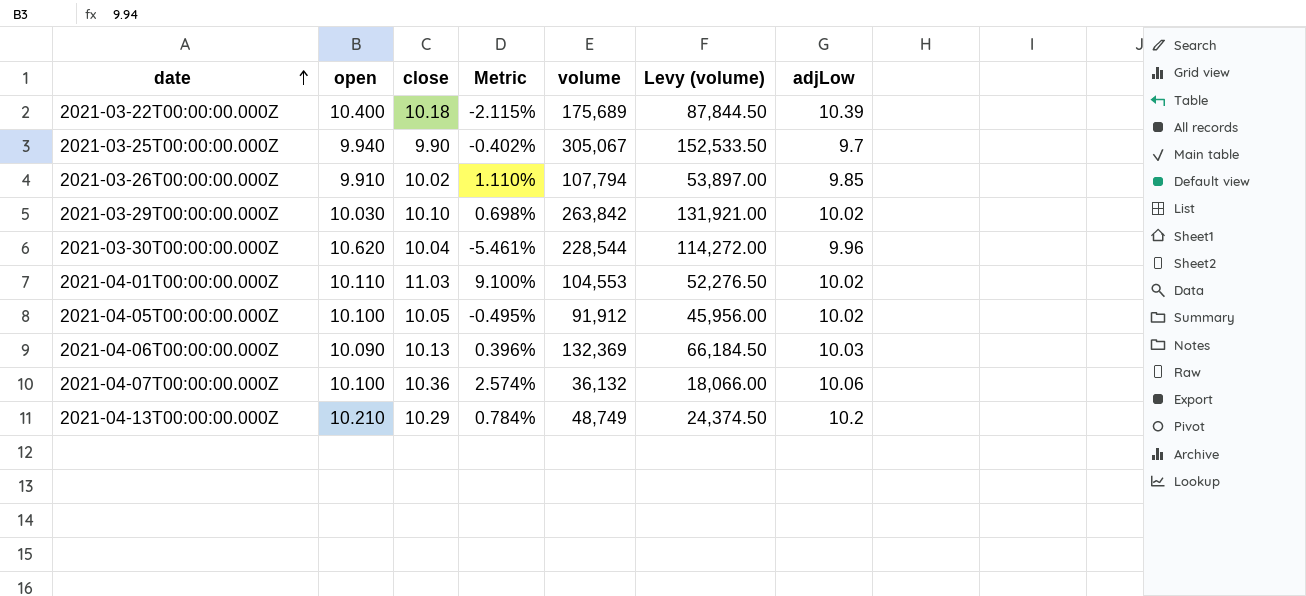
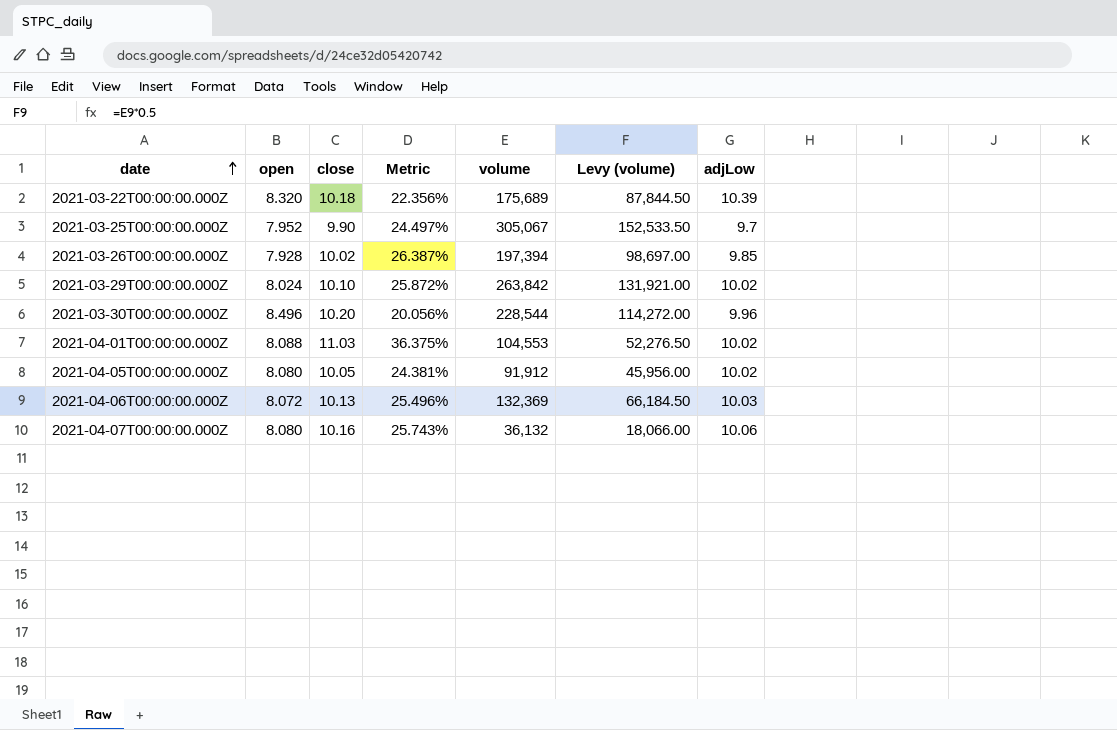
row 2021-04-13T00:00:00.000Z: 10.210 | 10.29 | 0.784% | 48,749 | 24,374.50 | 10.2 -> none
2021-03-22T00:00:00.000Z | open: 10.400 -> 8.320
2021-03-22T00:00:00.000Z | Metric: -2.115% -> 22.356%
2021-03-25T00:00:00.000Z | open: 9.940 -> 7.952
2021-03-25T00:00:00.000Z | Metric: -0.402% -> 24.497%
2021-03-26T00:00:00.000Z | open: 9.910 -> 7.928
2021-03-26T00:00:00.000Z | Metric: 1.110% -> 26.387%
2021-03-26T00:00:00.000Z | volume: 107,794 -> 197,394
2021-03-26T00:00:00.000Z | Levy (volume): 53,897.00 -> 98,697.00
2021-03-29T00:00:00.000Z | open: 10.030 -> 8.024
2021-03-29T00:00:00.000Z | Metric: 0.698% -> 25.872%
2021-03-30T00:00:00.000Z | open: 10.620 -> 8.496
2021-03-30T00:00:00.000Z | close: 10.04 -> 10.20
2021-03-30T00:00:00.000Z | Metric: -5.461% -> 20.056%
2021-04-01T00:00:00.000Z | open: 10.110 -> 8.088
2021-04-01T00:00:00.000Z | Metric: 9.100% -> 36.375%
2021-04-05T00:00:00.000Z | open: 10.100 -> 8.080
2021-04-05T00:00:00.000Z | Metric: -0.495% -> 24.381%
2021-04-06T00:00:00.000Z | open: 10.090 -> 8.072
2021-04-06T00:00:00.000Z | Metric: 0.396% -> 25.496%
2021-04-07T00:00:00.000Z | open: 10.100 -> 8.080
2021-04-07T00:00:00.000Z | close: 10.36 -> 10.16
2021-04-07T00:00:00.000Z | Metric: 2.574% -> 25.743%

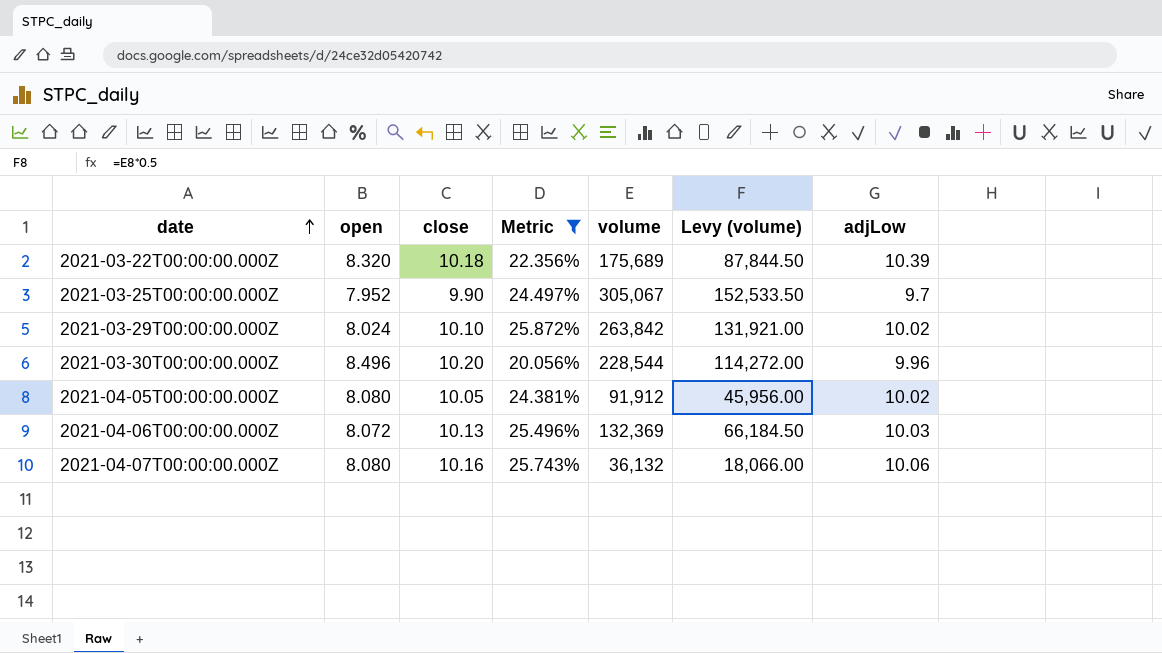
filter: none -> Metric <= 25.872%

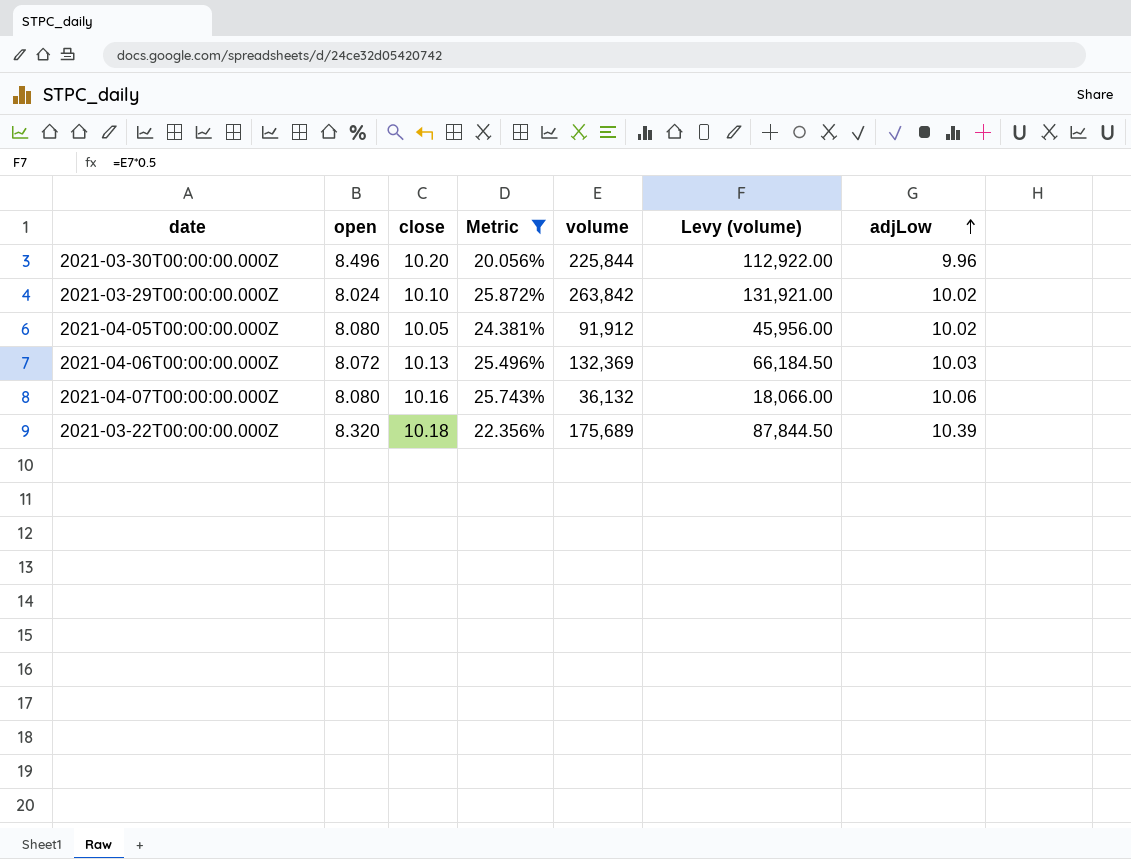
row order: date ascending -> adjLow ascending
row 2021-03-25T00:00:00.000Z: 7.952 | 9.90 | 24.497% | 305,067 | 152,533.50 | 9.7 -> none
2021-03-30T00:00:00.000Z | volume: 228,544 -> 225,844
2021-03-30T00:00:00.000Z | Levy (volume): 114,272.00 -> 112,922.00

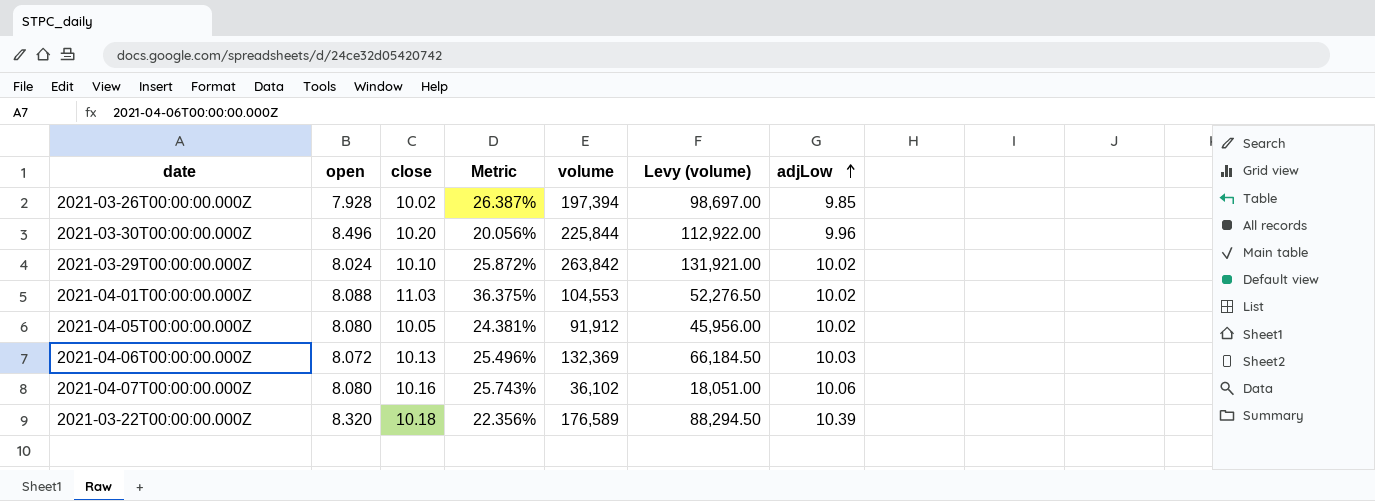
filter: Metric <= 25.872% -> none
2021-04-07T00:00:00.000Z | volume: 36,132 -> 36,102
2021-04-07T00:00:00.000Z | Levy (volume): 18,066.00 -> 18,051.00
2021-03-22T00:00:00.000Z | volume: 175,689 -> 176,589
2021-03-22T00:00:00.000Z | Levy (volume): 87,844.50 -> 88,294.50

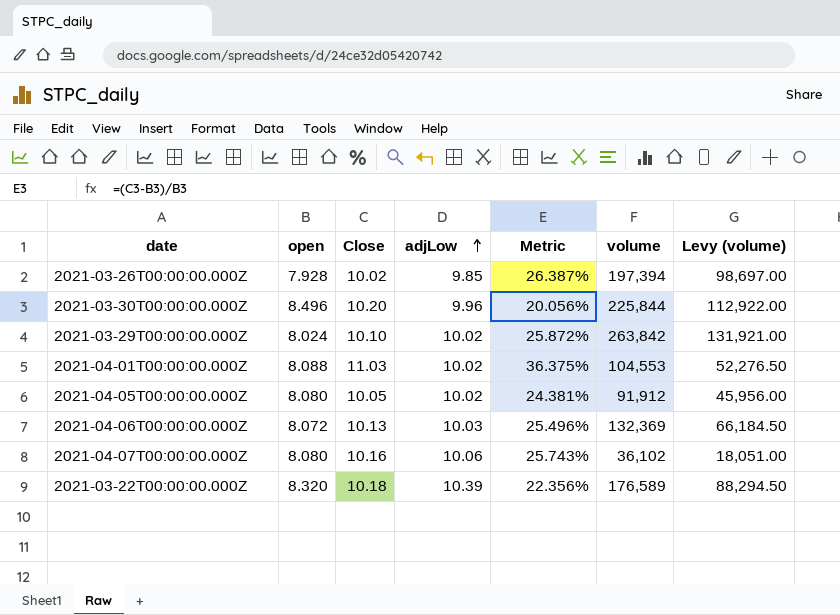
column name: close -> Close
column adjLow | position: 7 -> 4

